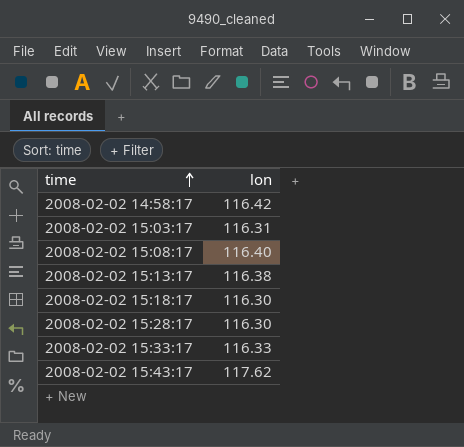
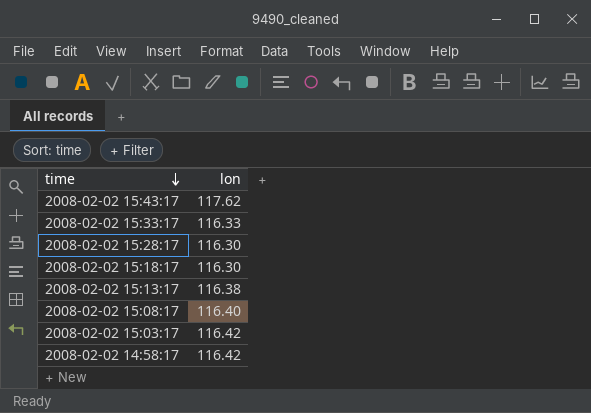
row order: time ascending -> time descending
2008-02-02 15:03:17 | lon: 116.31 -> 116.42

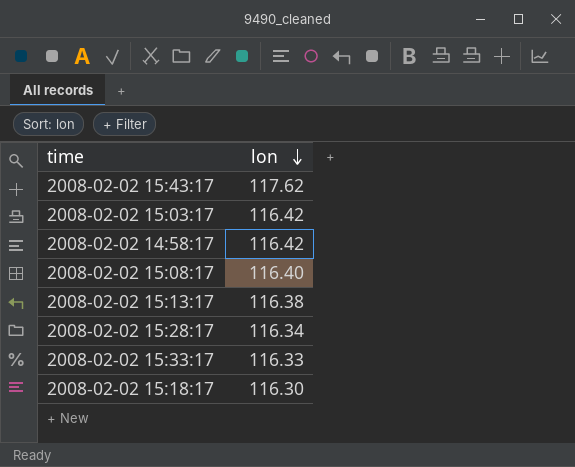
row order: time descending -> lon descending
2008-02-02 15:28:17 | lon: 116.30 -> 116.34

